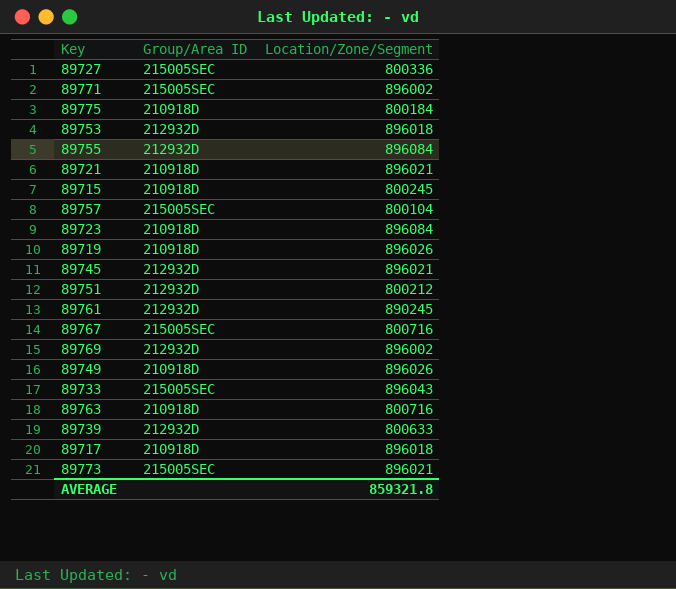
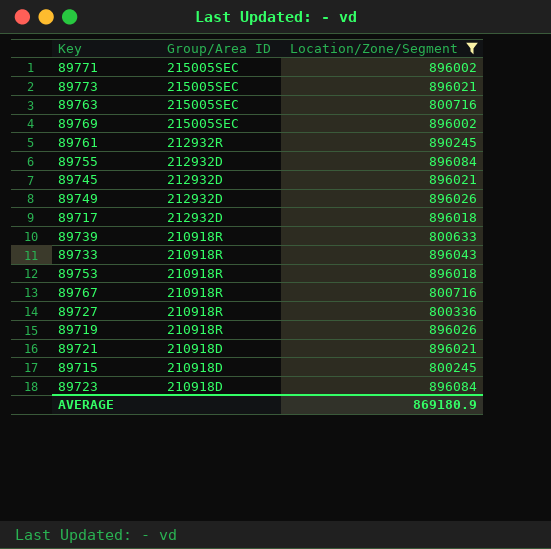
filter: none -> Location/Zone/Segment >= 800245
row order: none -> Group/Area ID descending
89763 | Group/Area ID: 210918D -> 215005SEC
89769 | Group/Area ID: 212932D -> 215005SEC
89761 | Group/Area ID: 212932D -> 212932R
89749 | Group/Area ID: 210918D -> 212932D
89717 | Group/Area ID: 210918D -> 212932D
89739 | Group/Area ID: 212932D -> 210918R
89733 | Group/Area ID: 215005SEC -> 210918R
89753 | Group/Area ID: 212932D -> 210918R
89767 | Group/Area ID: 215005SEC -> 210918R
89727 | Group/Area ID: 215005SEC -> 210918R
89719 | Group/Area ID: 210918D -> 210918R
AVERAGE | Location/Zone/Segment: 859321.8 -> 869180.9

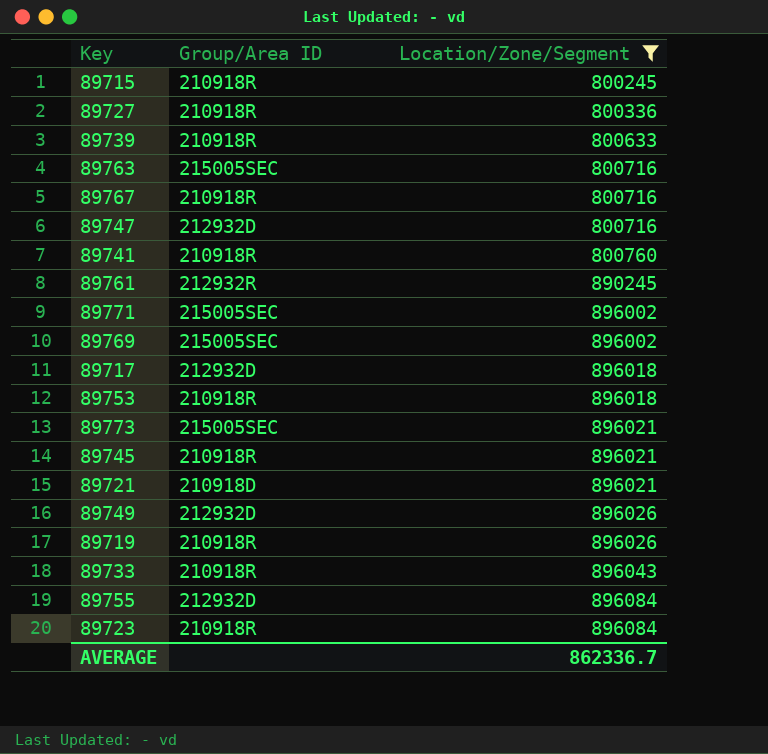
row order: Group/Area ID descending -> Location/Zone/Segment ascending
89715 | Group/Area ID: 210918D -> 210918R
row 89747: none -> 212932D | 800716
row 89741: none -> 210918R | 800760
89745 | Group/Area ID: 212932D -> 210918R
89723 | Group/Area ID: 210918D -> 210918R
AVERAGE | Location/Zone/Segment: 869180.9 -> 862336.7

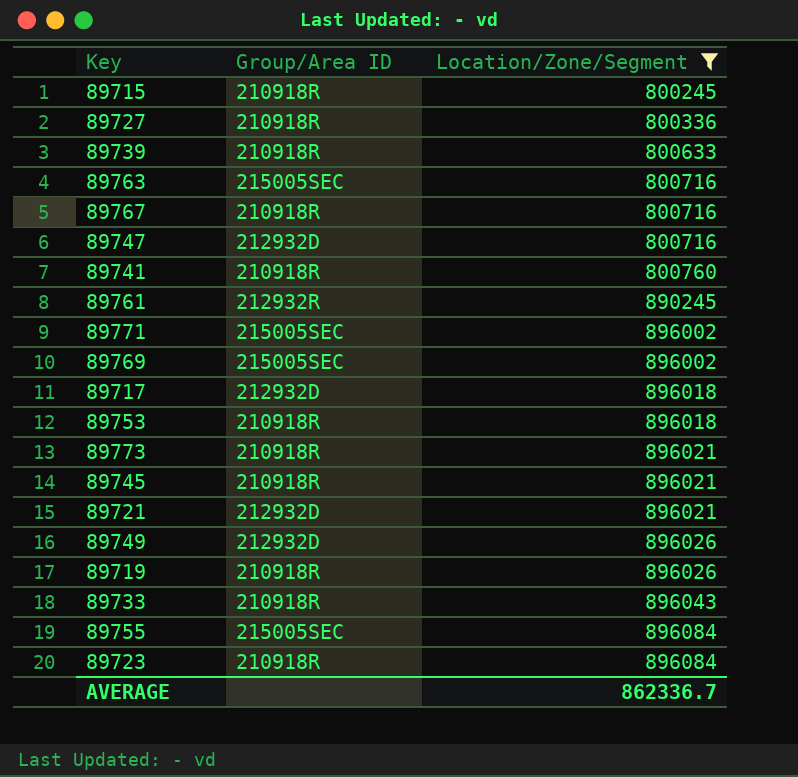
89773 | Group/Area ID: 215005SEC -> 210918R
89721 | Group/Area ID: 210918D -> 212932D
89755 | Group/Area ID: 212932D -> 215005SEC

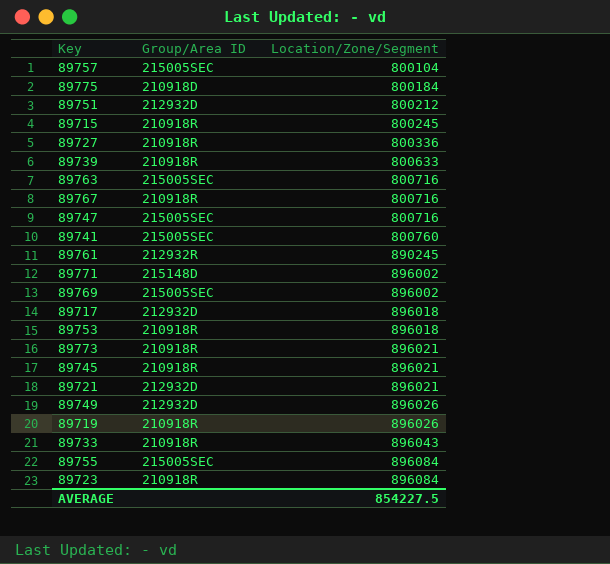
filter: Location/Zone/Segment >= 800245 -> none
89747 | Group/Area ID: 212932D -> 215005SEC
89741 | Group/Area ID: 210918R -> 215005SEC
89771 | Group/Area ID: 215005SEC -> 215148D
AVERAGE | Location/Zone/Segment: 862336.7 -> 854227.5

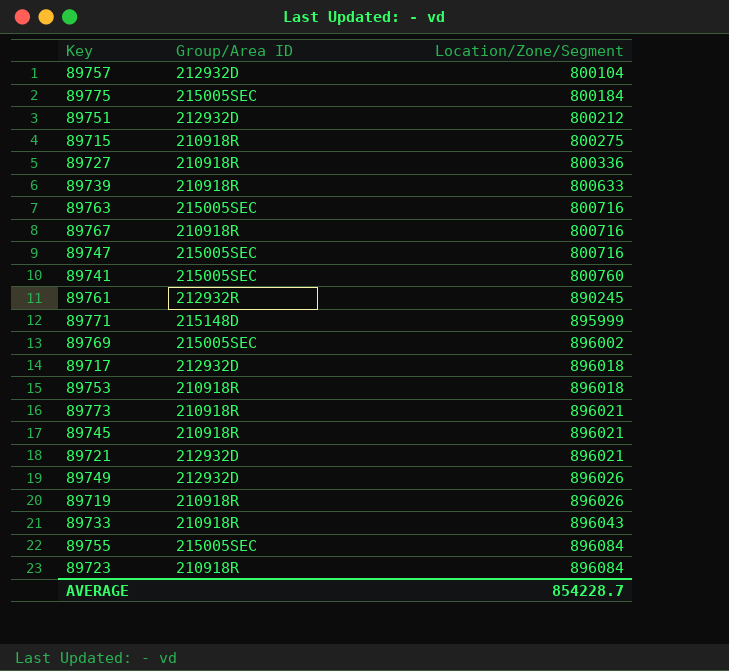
89757 | Group/Area ID: 215005SEC -> 212932D
89775 | Group/Area ID: 210918D -> 215005SEC
89715 | Location/Zone/Segment: 800245 -> 800275
89771 | Location/Zone/Segment: 896002 -> 895999
AVERAGE | Location/Zone/Segment: 854227.5 -> 854228.7

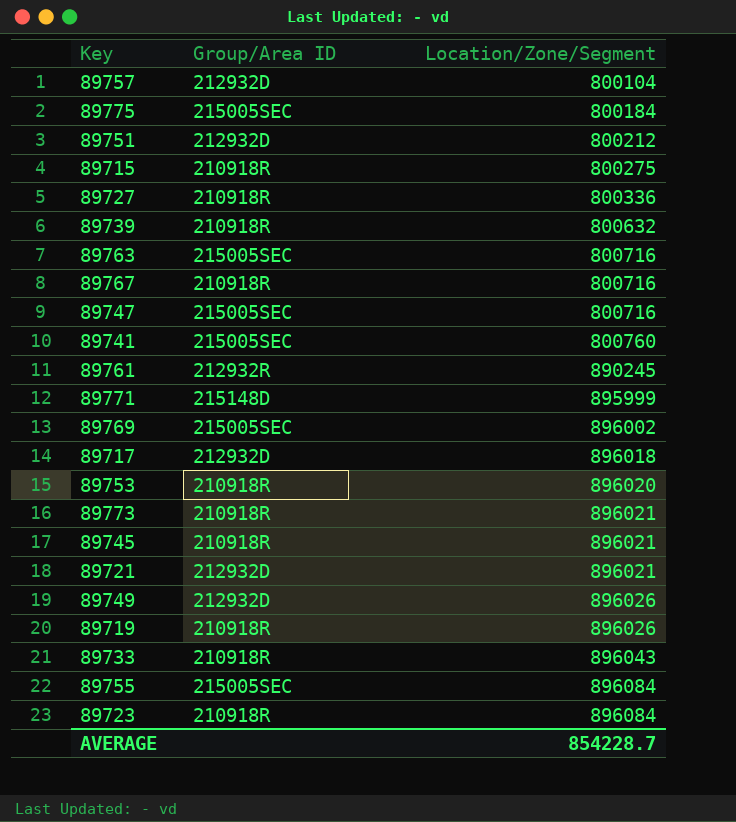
89739 | Location/Zone/Segment: 800633 -> 800632
89753 | Location/Zone/Segment: 896018 -> 896020

